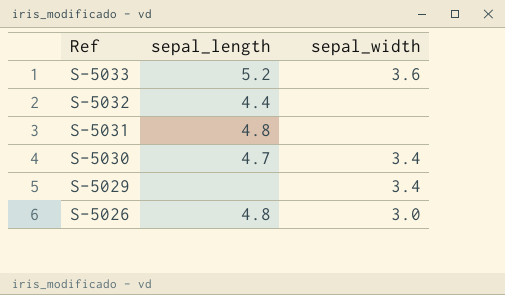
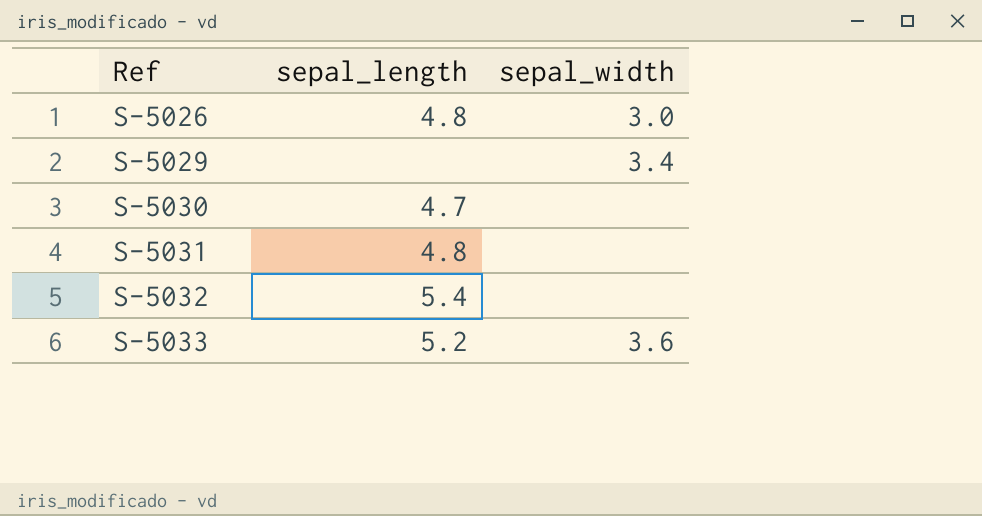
row order: Ref descending -> Ref ascending
S-5030 | sepal_width: 3.4 -> none
S-5032 | sepal_length: 4.4 -> 5.4

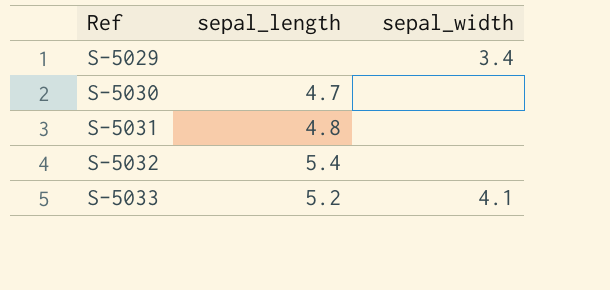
row S-5026: 4.8 | 3.0 -> none
S-5033 | sepal_width: 3.6 -> 4.1

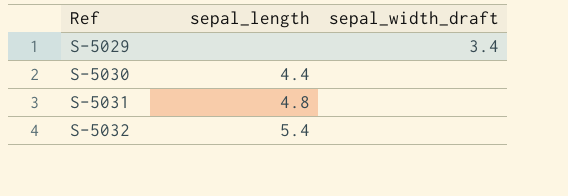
column name: sepal_width -> sepal_width_draft
row S-5033: 5.2 | 4.1 -> none
S-5030 | sepal_length: 4.7 -> 4.4

